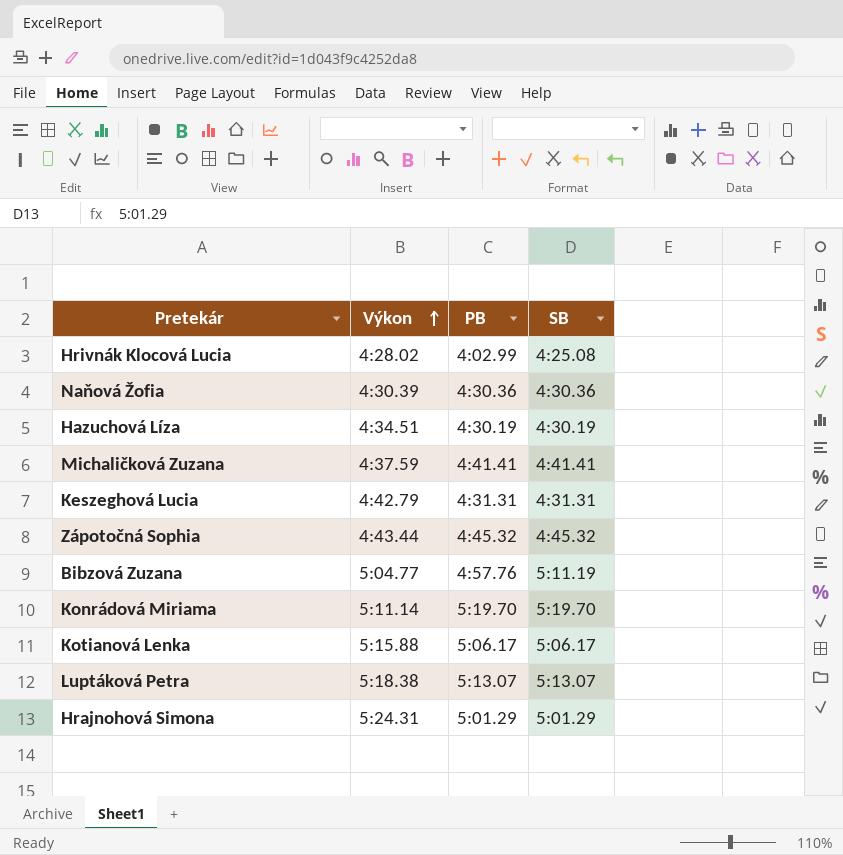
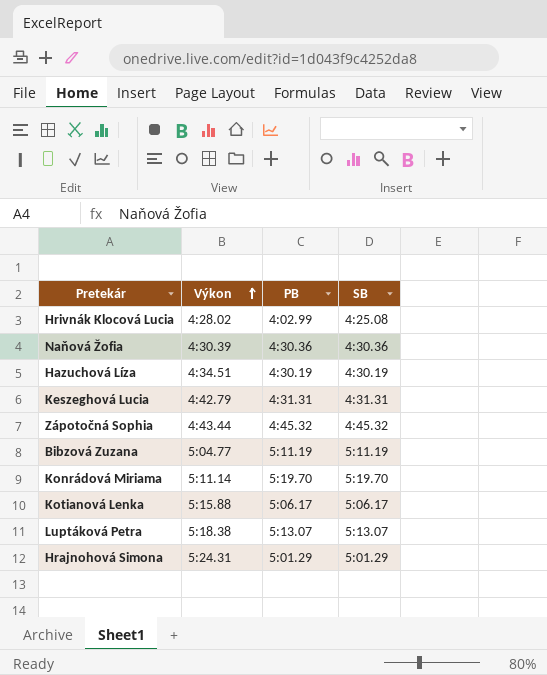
row Michaličková Zuzana: 4:37.59 | 4:41.41 | 4:41.41 -> none
Bibzová Zuzana | PB: 4:57.76 -> 5:11.19

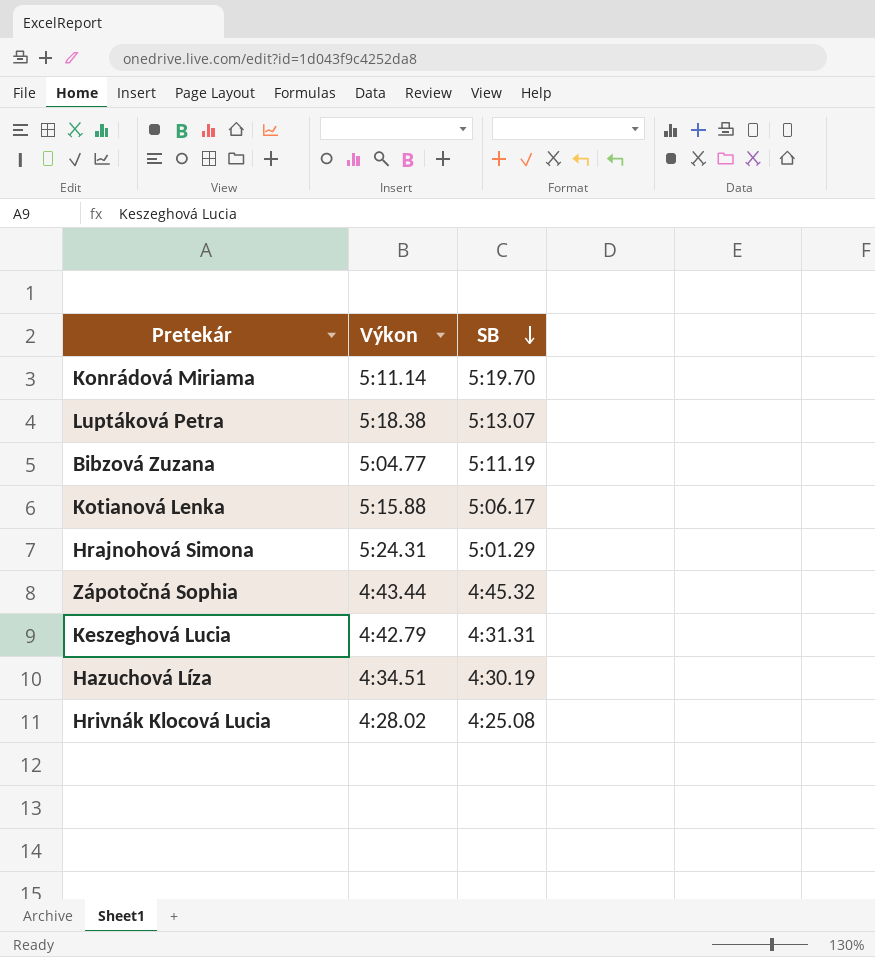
row order: Výkon ascending -> SB descending
column PB | position: 3 -> none
row Naňová Žofia: 4:30.39 | 4:30.36 | 4:30.36 -> none

